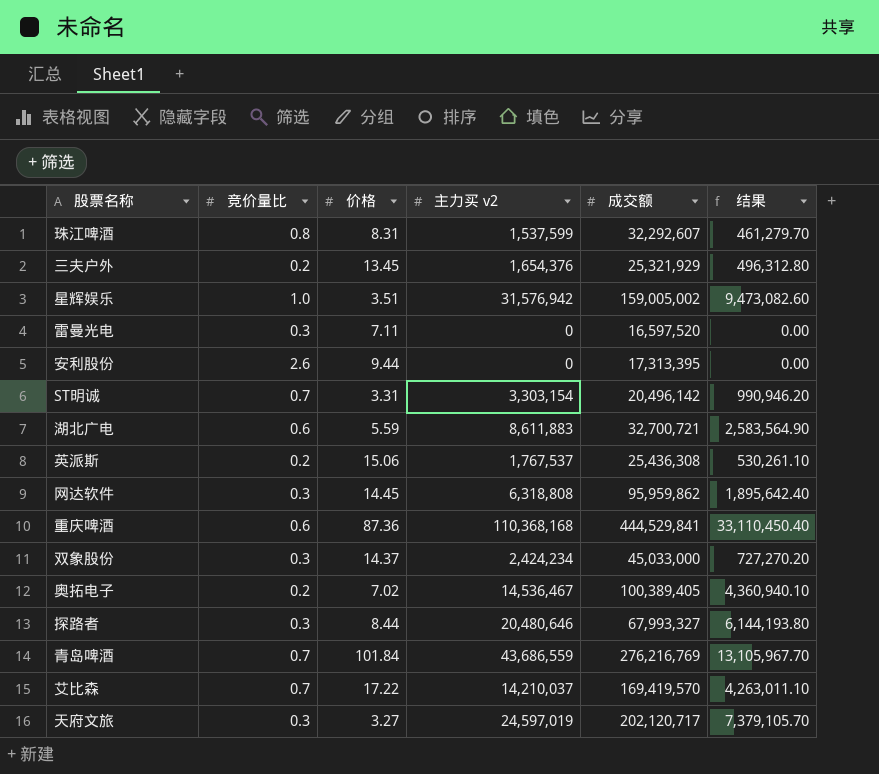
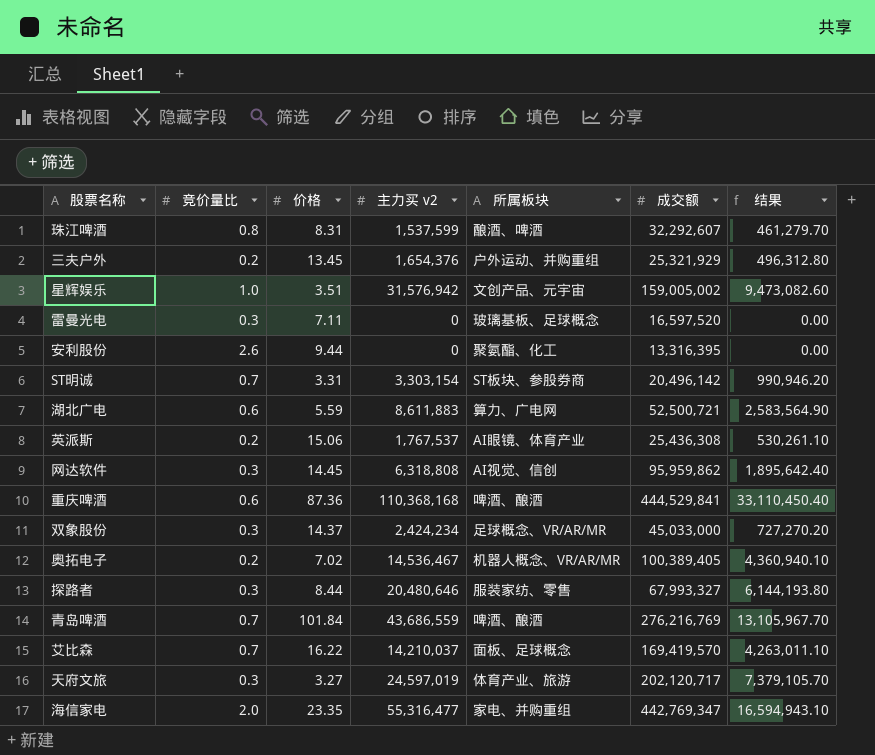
column 所属板块 | position: none -> 5
安利股份 | 成交额: 17,313,395 -> 13,316,395
湖北广电 | 成交额: 32,700,721 -> 52,500,721
艾比森 | 价格: 17.22 -> 16.22
row 海信家电: none -> 2.0 | 23.35 | 55,316,477 | 家电、并购重组 | 442,769,347 | 16,594,943.10

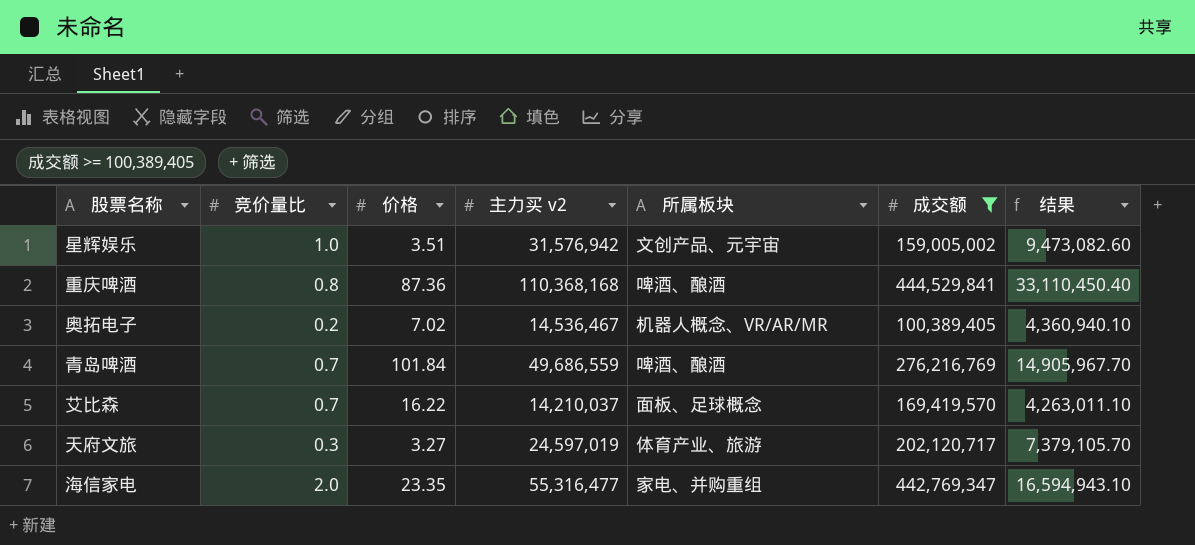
filter: none -> 成交额 >= 100,389,405
重庆啤酒 | 竞价量比: 0.6 -> 0.8
青岛啤酒 | 主力买 v2: 43,686,559 -> 49,686,559
青岛啤酒 | 结果: 13,105,967.70 -> 14,905,967.70

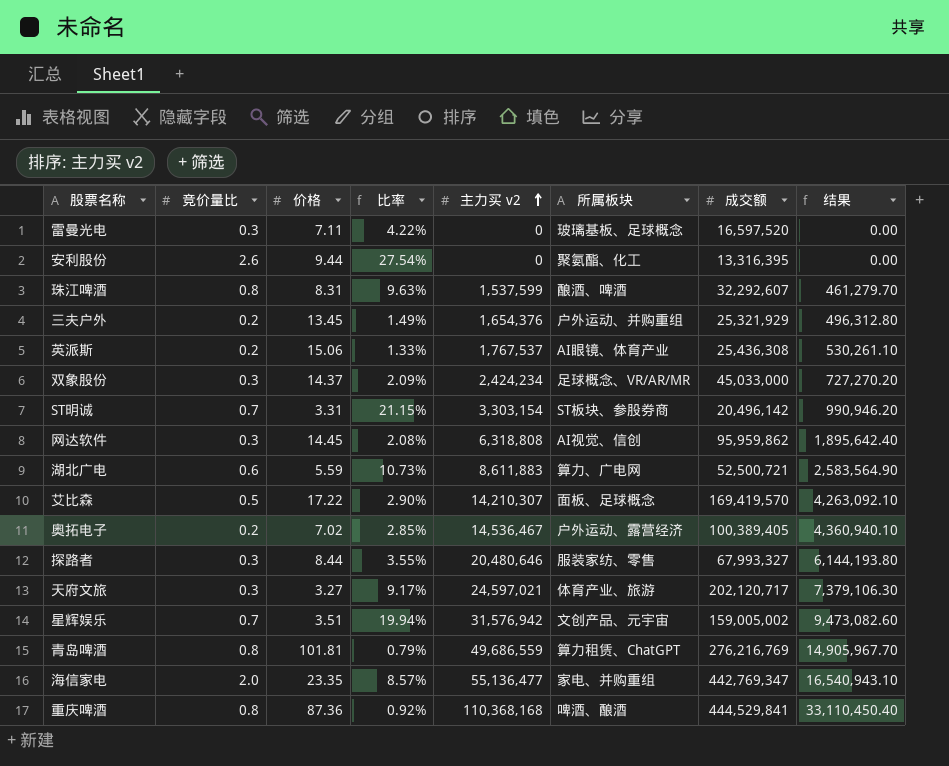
filter: 成交额 >= 100,389,405 -> none
row order: none -> 主力买 v2 ascending
column 比率 | formula: none -> [竞价量比] / [价格]
艾比森 | 竞价量比: 0.7 -> 0.5
艾比森 | 价格: 16.22 -> 17.22
艾比森 | 主力买 v2: 14,210,037 -> 14,210,307
艾比森 | 结果: 4,263,011.10 -> 4,263,092.10
奥拓电子 | 所属板块: 机器人概念、VR/AR/MR -> 户外运动、露营经济
天府文旅 | 主力买 v2: 24,597,019 -> 24,597,021
天府文旅 | 结果: 7,379,105.70 -> 7,379,106.30
星辉娱乐 | 竞价量比: 1.0 -> 0.7
青岛啤酒 | 竞价量比: 0.7 -> 0.8
青岛啤酒 | 价格: 101.84 -> 101.81
青岛啤酒 | 所属板块: 啤酒、酿酒 -> 算力租赁、ChatGPT
海信家电 | 主力买 v2: 55,316,477 -> 55,136,477
海信家电 | 结果: 16,594,943.10 -> 16,540,943.10

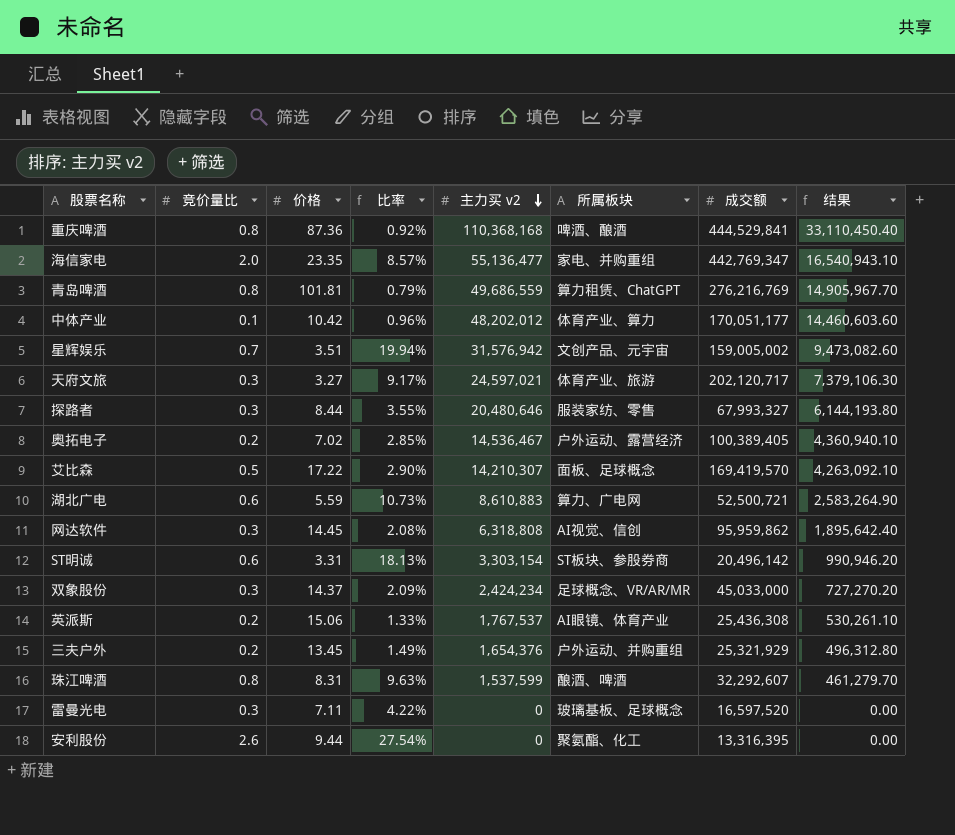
row order: 主力买 v2 ascending -> 主力买 v2 descending
row 中体产业: none -> 0.1 | 10.42 | 0.96% | 48,202,012 | 体育产业、算力 | 170,051,177 | 14,460,603.60
湖北广电 | 主力买 v2: 8,611,883 -> 8,610,883
湖北广电 | 结果: 2,583,564.90 -> 2,583,264.90
ST明诚 | 竞价量比: 0.7 -> 0.6
ST明诚 | 比率: 21.15% -> 18.13%

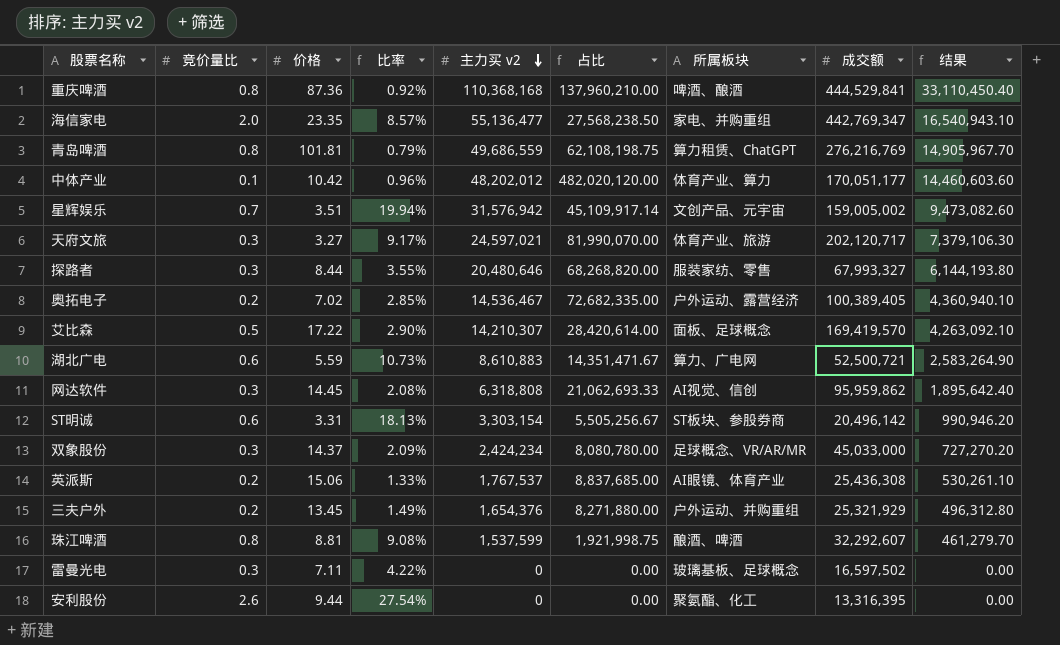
column 占比 | formula: none -> [主力买 v2] / [竞价量比]
珠江啤酒 | 价格: 8.31 -> 8.81
珠江啤酒 | 比率: 9.63% -> 9.08%
雷曼光电 | 成交额: 16,597,520 -> 16,597,502

